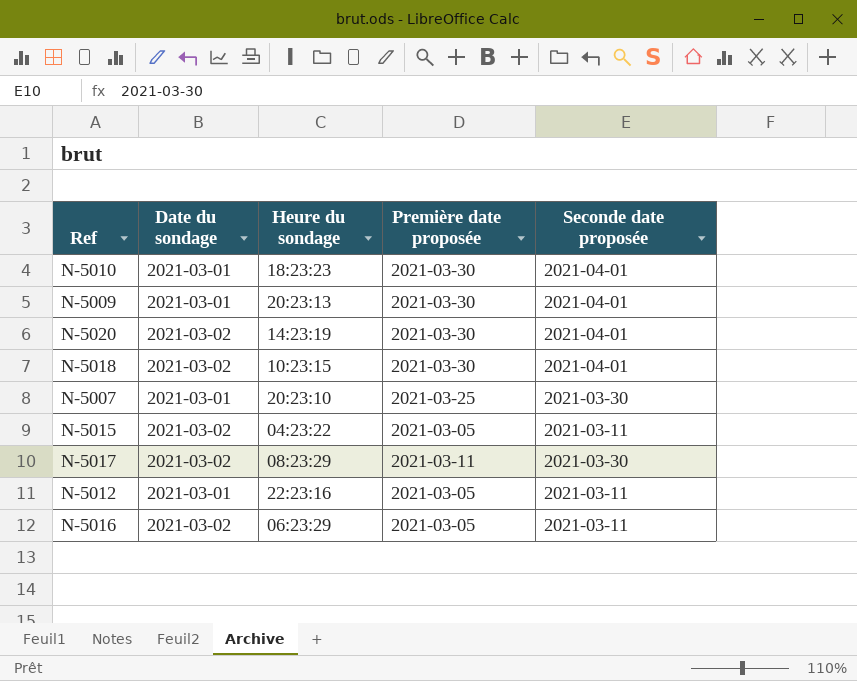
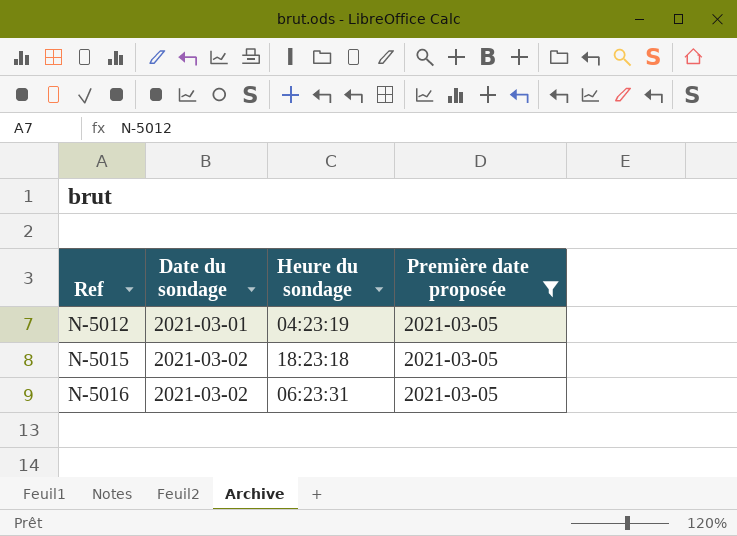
filter: none -> Première date proposée = 2021-03-05
row order: none -> Ref ascending
column Seconde date proposée | position: 5 -> none
N-5012 | Heure du sondage: 22:23:16 -> 04:23:19
N-5015 | Heure du sondage: 04:23:22 -> 18:23:18
N-5016 | Heure du sondage: 06:23:29 -> 06:23:31

